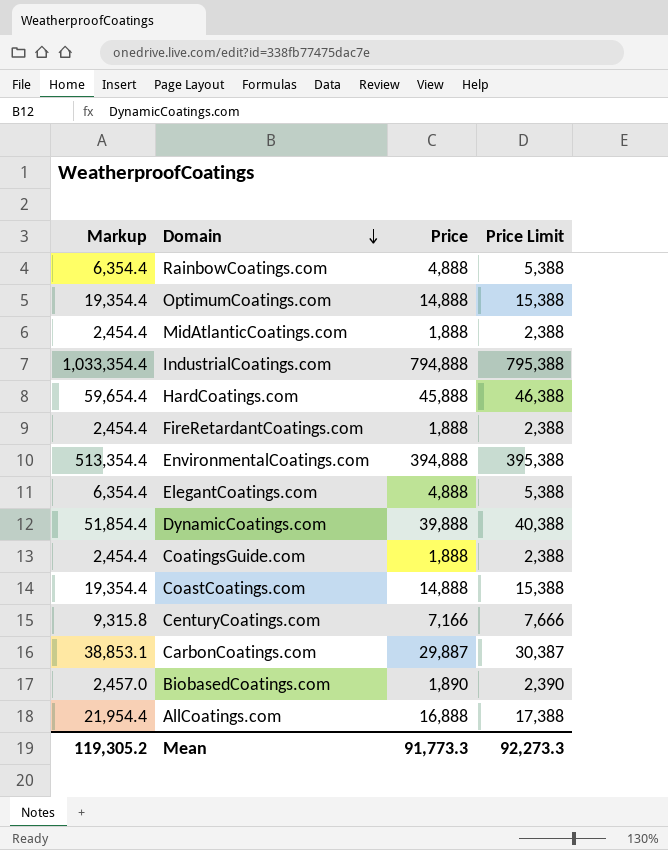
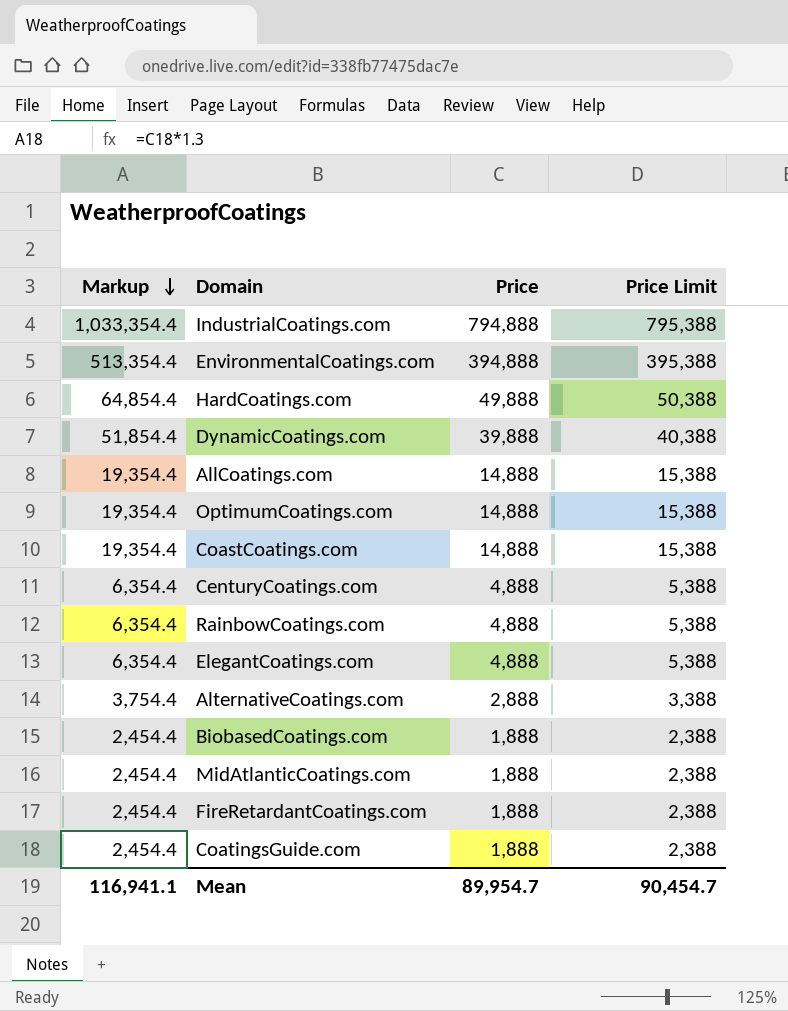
row order: Domain descending -> Markup descending
row CarbonCoatings.com: 38,853.1 | 29,887 | 30,387 -> none
HardCoatings.com | Markup: 59,654.4 -> 64,854.4
HardCoatings.com | Price: 45,888 -> 49,888
HardCoatings.com | Price Limit: 46,388 -> 50,388
AllCoatings.com | Markup: 21,954.4 -> 19,354.4
AllCoatings.com | Price: 16,888 -> 14,888
AllCoatings.com | Price Limit: 17,388 -> 15,388
CenturyCoatings.com | Markup: 9,315.8 -> 6,354.4
CenturyCoatings.com | Price: 7,166 -> 4,888
CenturyCoatings.com | Price Limit: 7,666 -> 5,388
row AlternativeCoatings.com: none -> 3,754.4 | 2,888 | 3,388
BiobasedCoatings.com | Markup: 2,457.0 -> 2,454.4
BiobasedCoatings.com | Price: 1,890 -> 1,888
BiobasedCoatings.com | Price Limit: 2,390 -> 2,388
Mean | Markup: 119,305.2 -> 116,941.1
Mean | Price: 91,773.3 -> 89,954.7
Mean | Price Limit: 92,273.3 -> 90,454.7

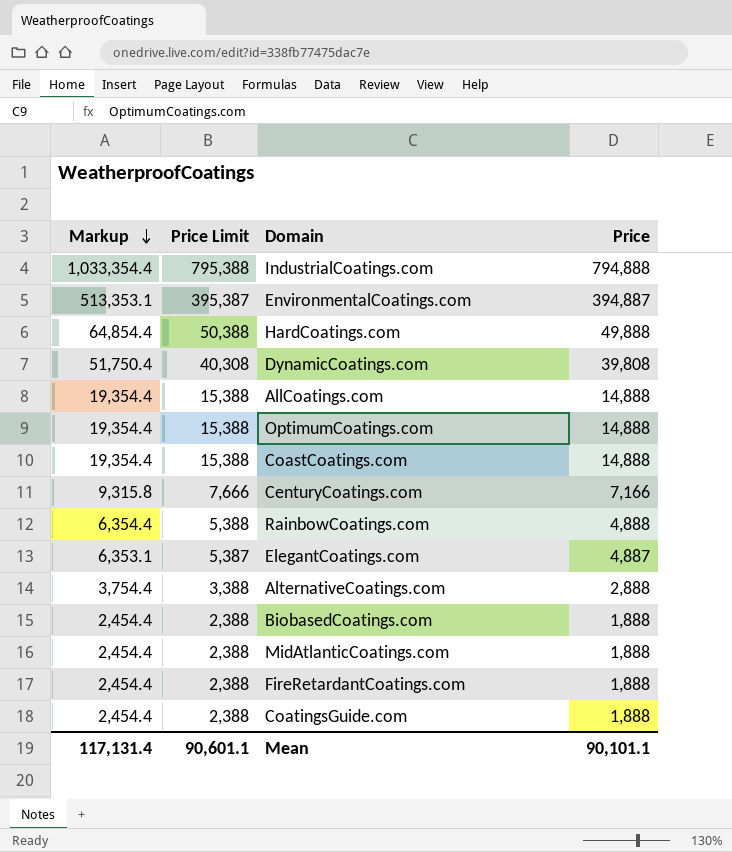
column Price Limit | position: 4 -> 2
EnvironmentalCoatings.com | Markup: 513,354.4 -> 513,353.1
EnvironmentalCoatings.com | Price Limit: 395,388 -> 395,387
EnvironmentalCoatings.com | Price: 394,888 -> 394,887
DynamicCoatings.com | Markup: 51,854.4 -> 51,750.4
DynamicCoatings.com | Price Limit: 40,388 -> 40,308
DynamicCoatings.com | Price: 39,888 -> 39,808
CenturyCoatings.com | Markup: 6,354.4 -> 9,315.8
CenturyCoatings.com | Price Limit: 5,388 -> 7,666
CenturyCoatings.com | Price: 4,888 -> 7,166
ElegantCoatings.com | Markup: 6,354.4 -> 6,353.1
ElegantCoatings.com | Price Limit: 5,388 -> 5,387
ElegantCoatings.com | Price: 4,888 -> 4,887
Mean | Markup: 116,941.1 -> 117,131.4
Mean | Price Limit: 90,454.7 -> 90,601.1
Mean | Price: 89,954.7 -> 90,101.1

